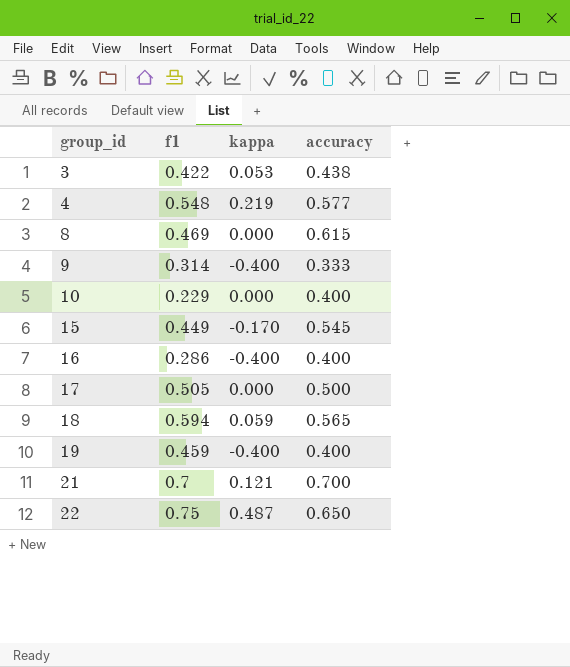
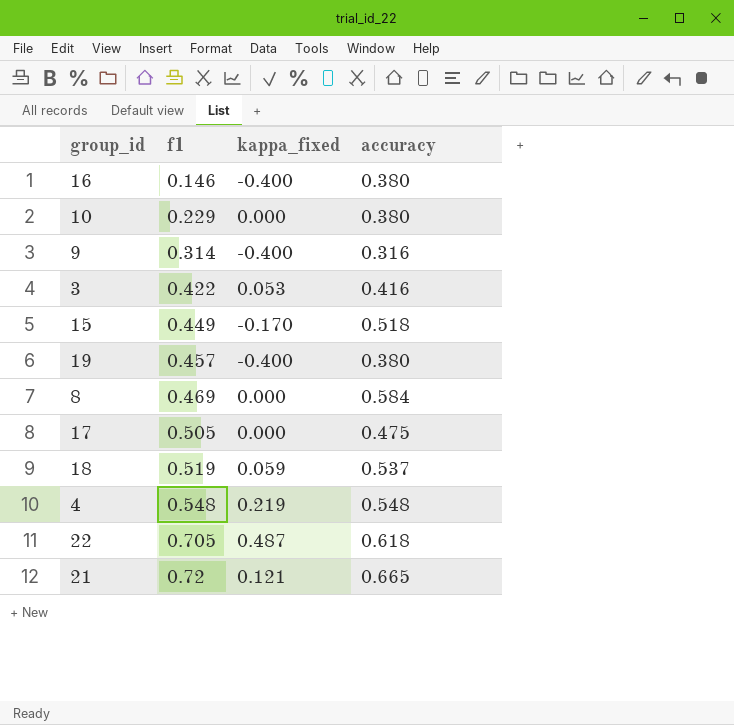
row order: group_id ascending -> f1 ascending
column name: kappa -> kappa_fixed
16 | f1: 0.286 -> 0.146
16 | accuracy: 0.400 -> 0.380
10 | accuracy: 0.400 -> 0.380
9 | accuracy: 0.333 -> 0.316
3 | accuracy: 0.438 -> 0.416
15 | accuracy: 0.545 -> 0.518
19 | f1: 0.459 -> 0.457
19 | accuracy: 0.400 -> 0.380
8 | accuracy: 0.615 -> 0.584
17 | accuracy: 0.500 -> 0.475
18 | f1: 0.594 -> 0.519
18 | accuracy: 0.565 -> 0.537
4 | accuracy: 0.577 -> 0.548
22 | f1: 0.75 -> 0.705
22 | accuracy: 0.650 -> 0.618
21 | f1: 0.7 -> 0.72
21 | accuracy: 0.700 -> 0.665

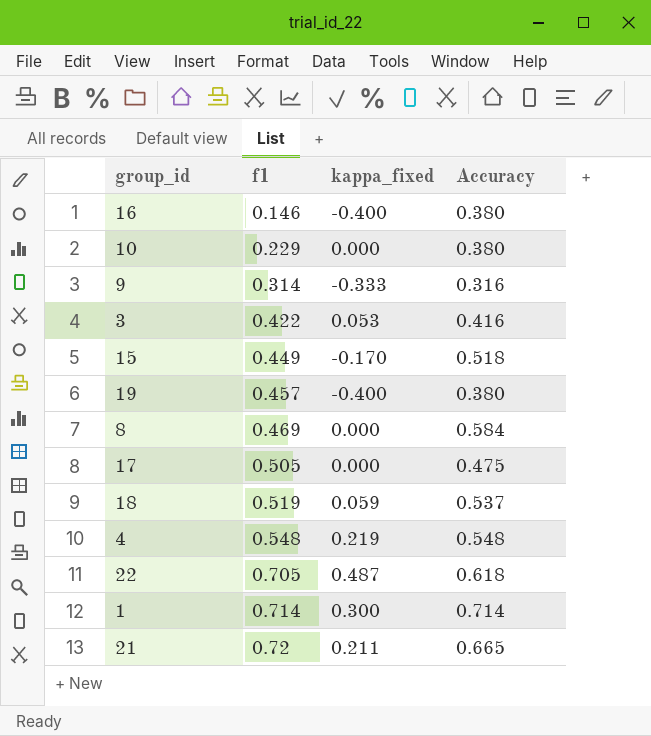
column name: accuracy -> Accuracy
9 | kappa_fixed: -0.400 -> -0.333
row 1: none -> 0.714 | 0.300 | 0.714
21 | kappa_fixed: 0.121 -> 0.211

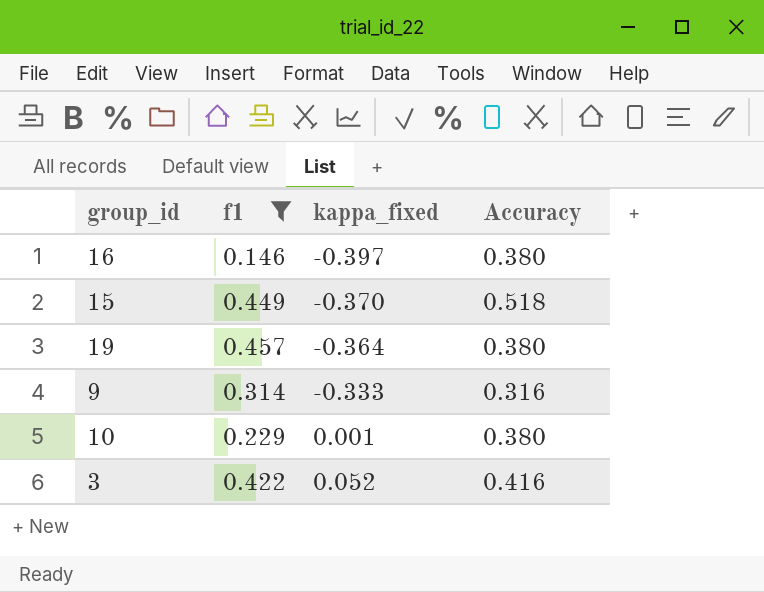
filter: none -> f1 <= 0.457
row order: f1 ascending -> kappa_fixed ascending
16 | kappa_fixed: -0.400 -> -0.397
15 | kappa_fixed: -0.170 -> -0.370
19 | kappa_fixed: -0.400 -> -0.364
10 | kappa_fixed: 0.000 -> 0.001
3 | kappa_fixed: 0.053 -> 0.052

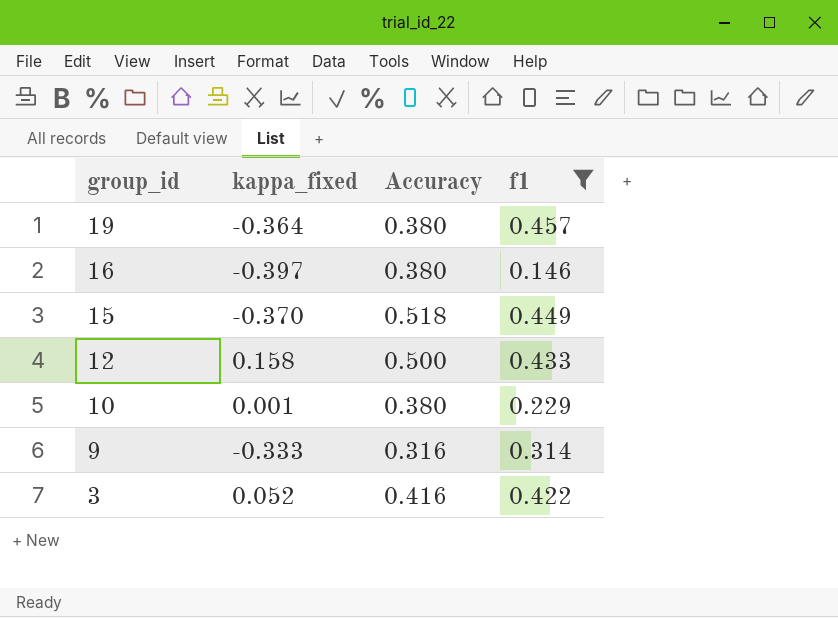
row order: kappa_fixed ascending -> group_id descending
column f1 | position: 2 -> 4
row 12: none -> 0.158 | 0.500 | 0.433

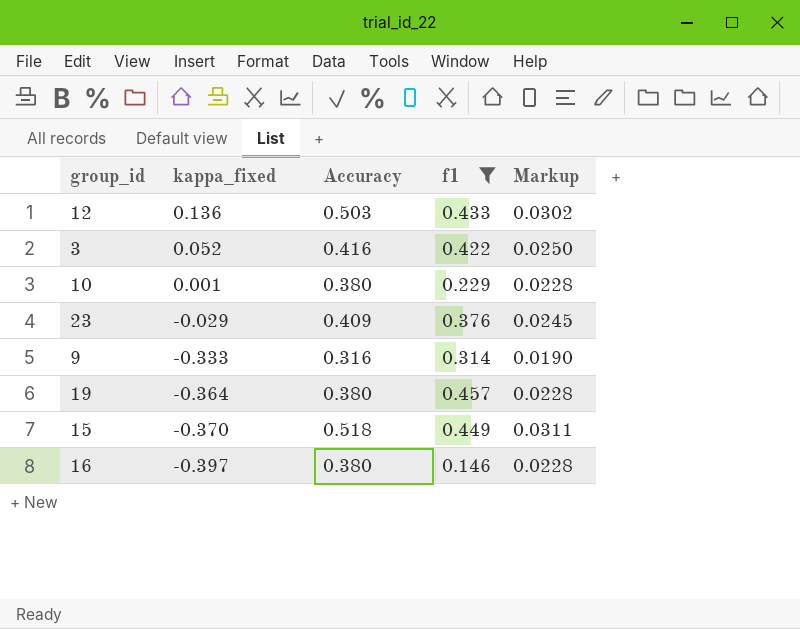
row order: group_id descending -> kappa_fixed descending
column Markup | formula: none -> [Accuracy] * 0.06
12 | kappa_fixed: 0.158 -> 0.136
12 | Accuracy: 0.500 -> 0.503
row 23: none -> -0.029 | 0.409 | 0.376 | 0.0245

